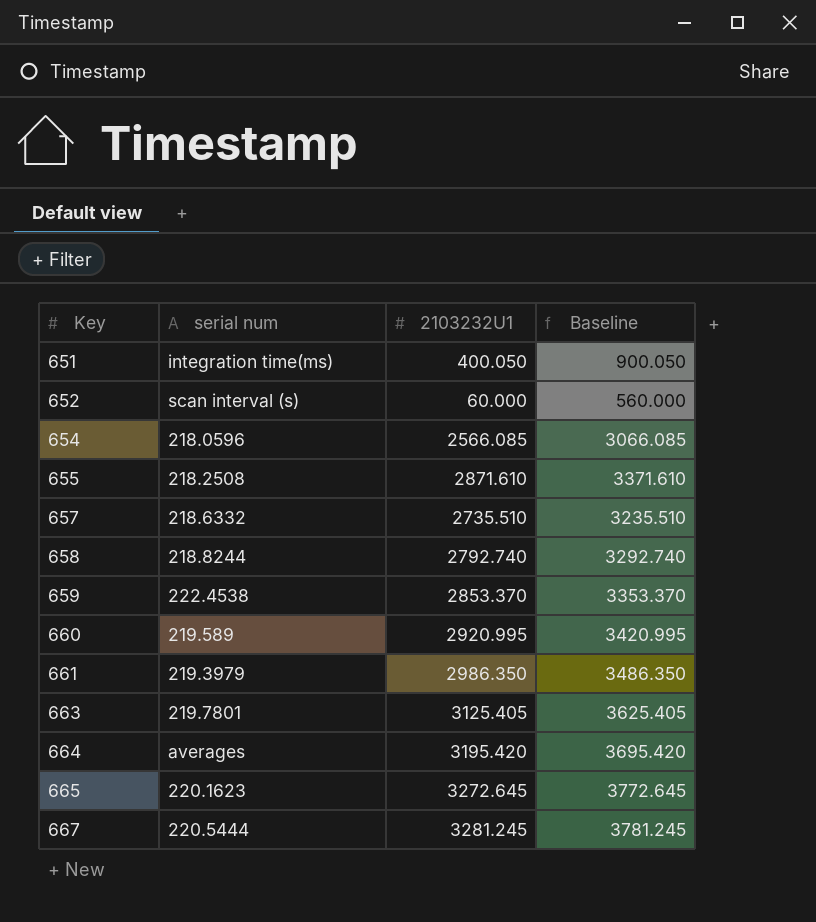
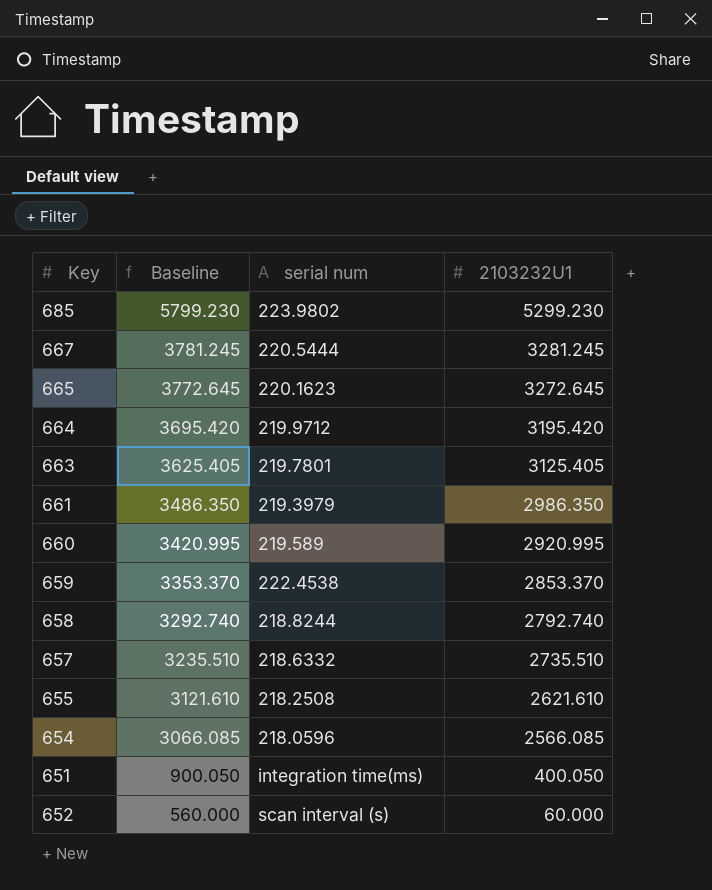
row order: Key ascending -> Baseline descending
column Baseline | position: 4 -> 2
row 685: none -> 5799.230 | 223.9802 | 5299.230
664 | serial num: averages -> 219.9712
655 | Baseline: 3371.610 -> 3121.610
655 | 2103232U1: 2871.610 -> 2621.610

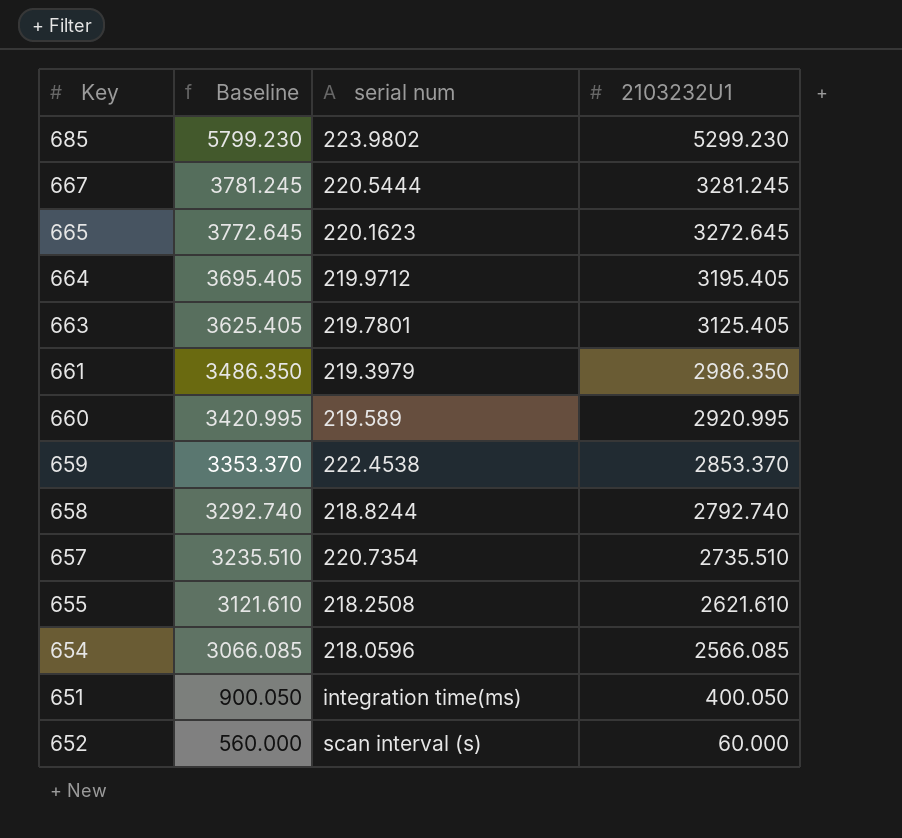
664 | Baseline: 3695.420 -> 3695.405
664 | 2103232U1: 3195.420 -> 3195.405
657 | serial num: 218.6332 -> 220.7354

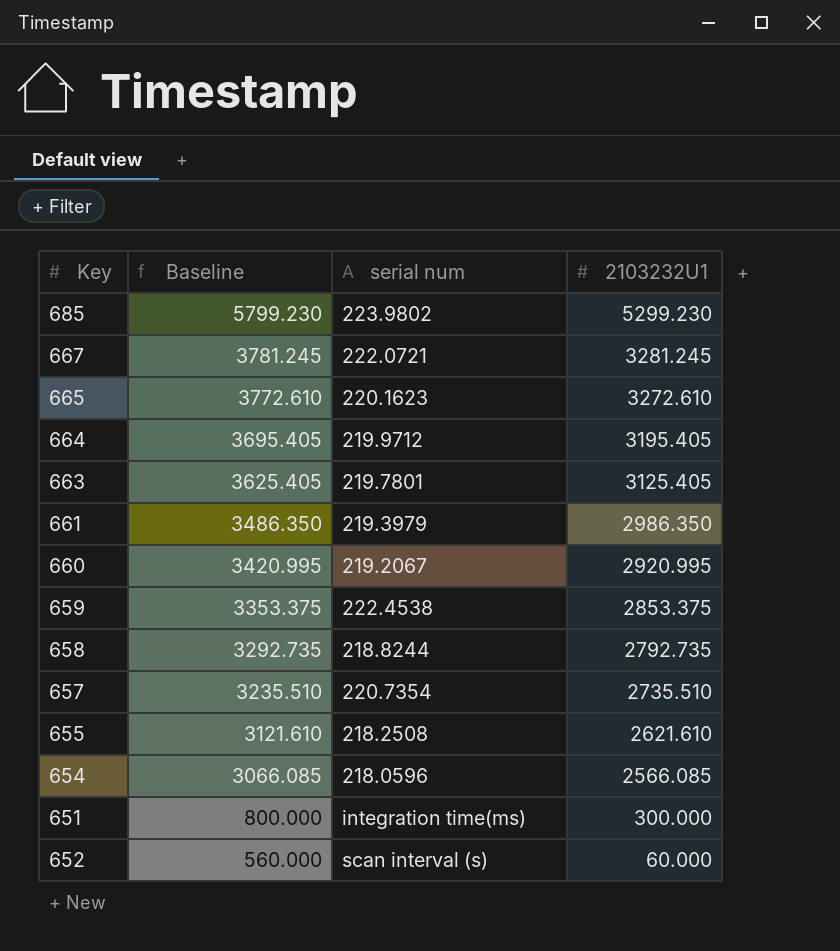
667 | serial num: 220.5444 -> 222.0721
665 | Baseline: 3772.645 -> 3772.610
665 | 2103232U1: 3272.645 -> 3272.610
660 | serial num: 219.589 -> 219.2067
659 | Baseline: 3353.370 -> 3353.375
659 | 2103232U1: 2853.370 -> 2853.375
658 | Baseline: 3292.740 -> 3292.735
658 | 2103232U1: 2792.740 -> 2792.735
651 | Baseline: 900.050 -> 800.000
651 | 2103232U1: 400.050 -> 300.000

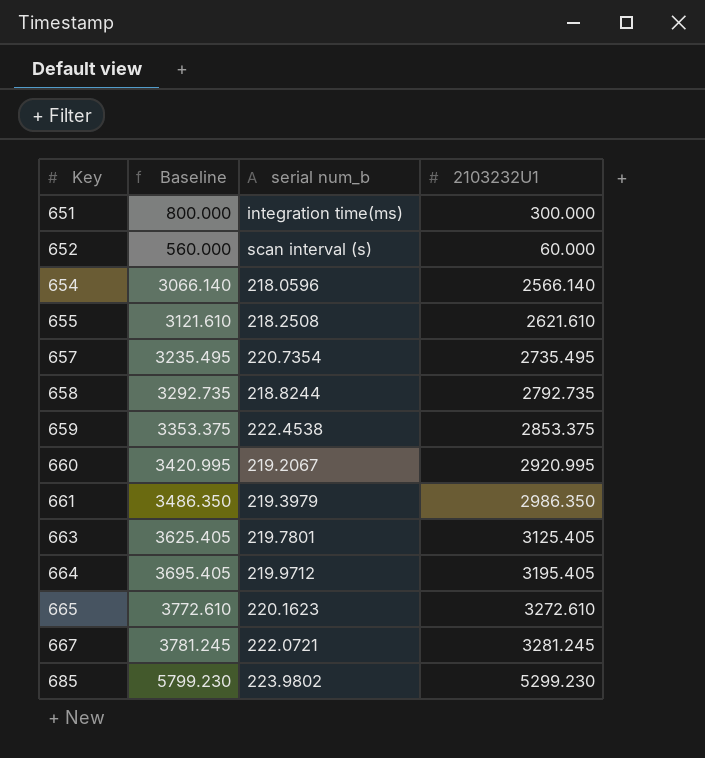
row order: Baseline descending -> Key ascending
column name: serial num -> serial num_b
654 | Baseline: 3066.085 -> 3066.140
654 | 2103232U1: 2566.085 -> 2566.140
657 | Baseline: 3235.510 -> 3235.495
657 | 2103232U1: 2735.510 -> 2735.495

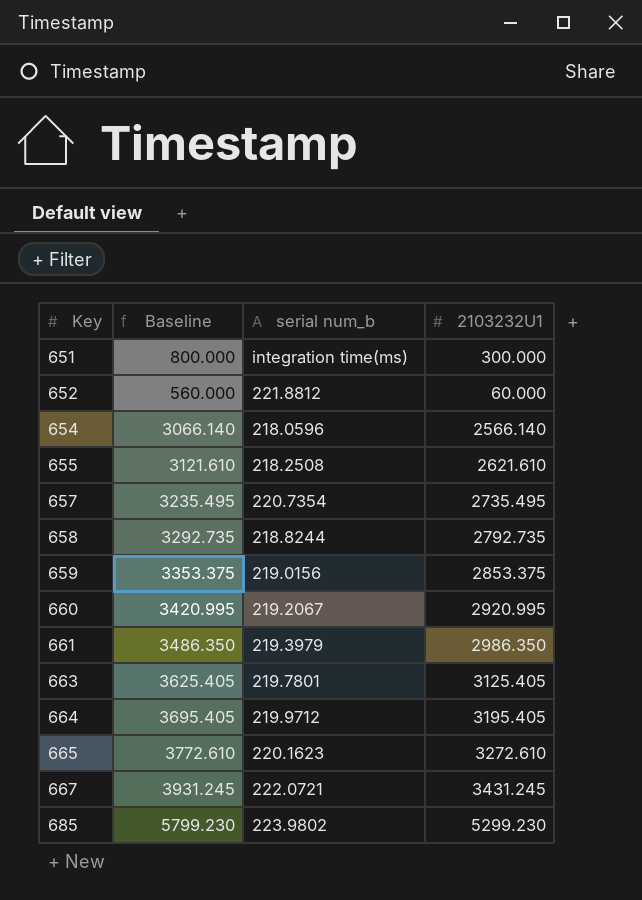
652 | serial num_b: scan interval (s) -> 221.8812
659 | serial num_b: 222.4538 -> 219.0156
667 | Baseline: 3781.245 -> 3931.245
667 | 2103232U1: 3281.245 -> 3431.245

